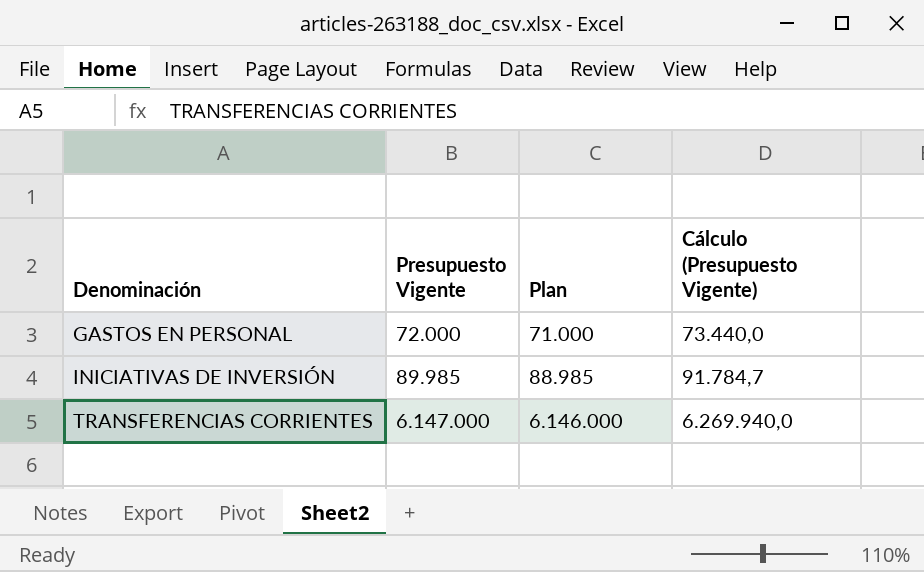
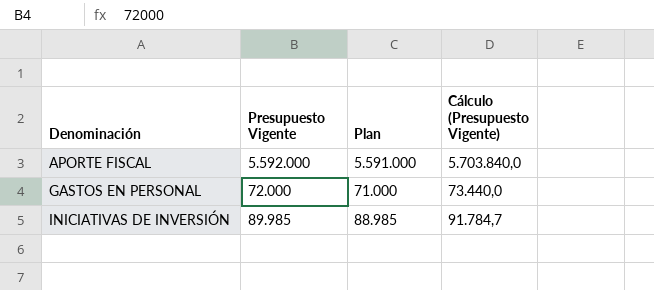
row TRANSFERENCIAS CORRIENTES: 6.147.000 | 6.146.000 | 6.269.940,0 -> none
row APORTE FISCAL: none -> 5.592.000 | 5.591.000 | 5.703.840,0

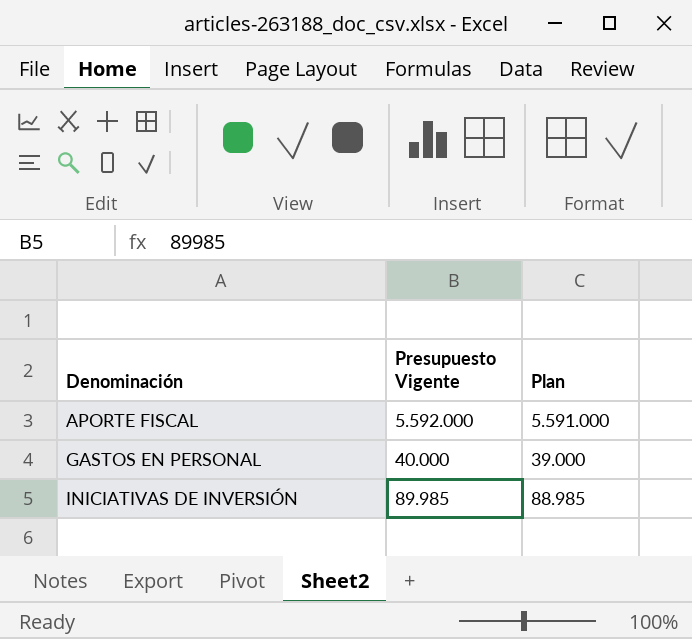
column Cálculo (Presupuesto Vigente) | formula: [Presupuesto Vigente] * 1,02 -> none
GASTOS EN PERSONAL | Presupuesto Vigente: 72.000 -> 40.000
GASTOS EN PERSONAL | Plan: 71.000 -> 39.000

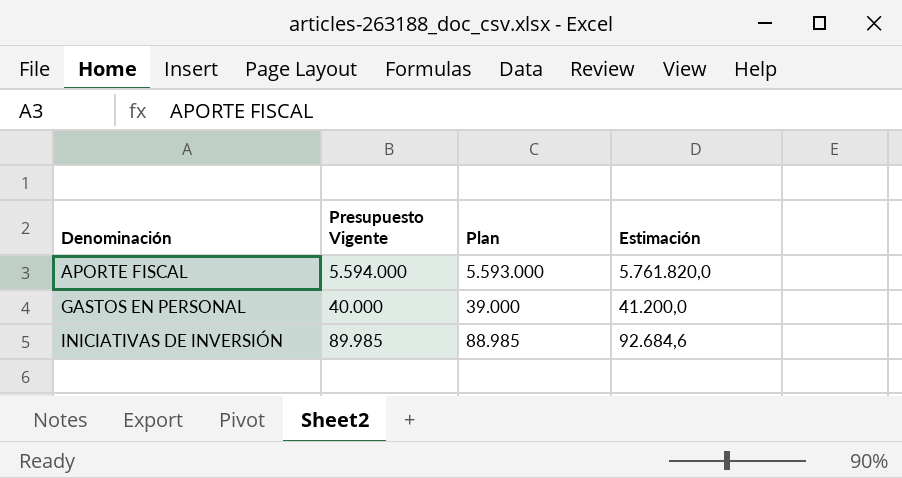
column Estimación | formula: none -> [Presupuesto Vigente] * 1,03
APORTE FISCAL | Presupuesto Vigente: 5.592.000 -> 5.594.000
APORTE FISCAL | Plan: 5.591.000 -> 5.593.000

